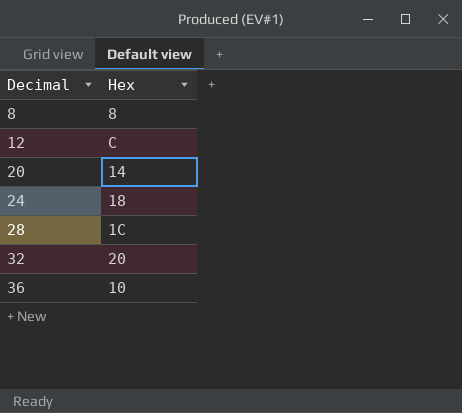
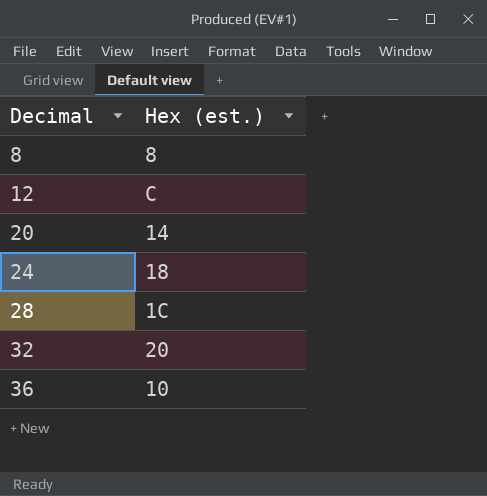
column name: Hex -> Hex (est.)

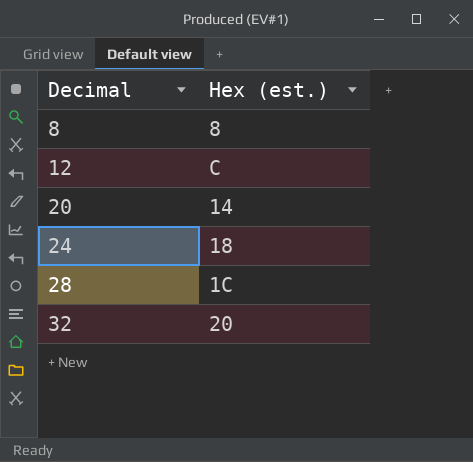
row 36: 10 -> none

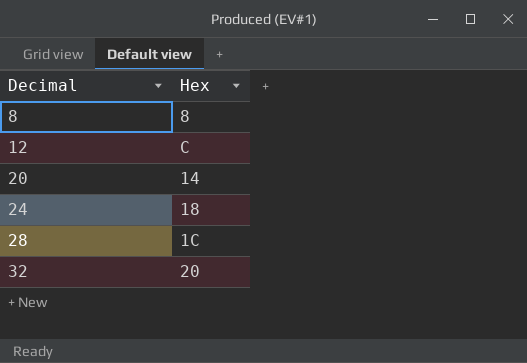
column name: Hex (est.) -> Hex

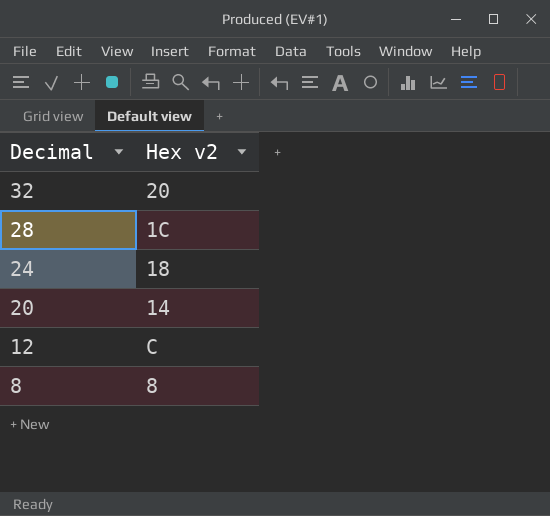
row order: Decimal ascending -> Decimal descending
column name: Hex -> Hex v2

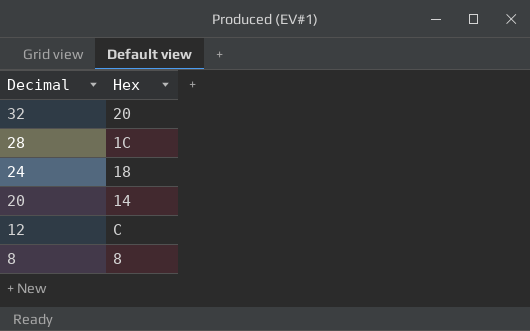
column name: Hex v2 -> Hex

